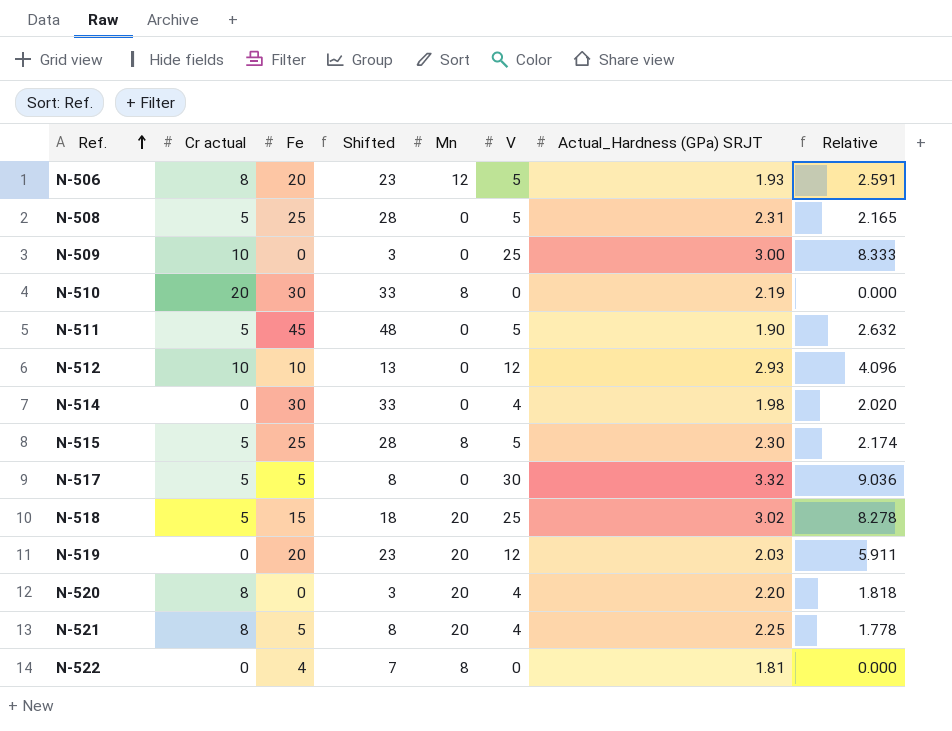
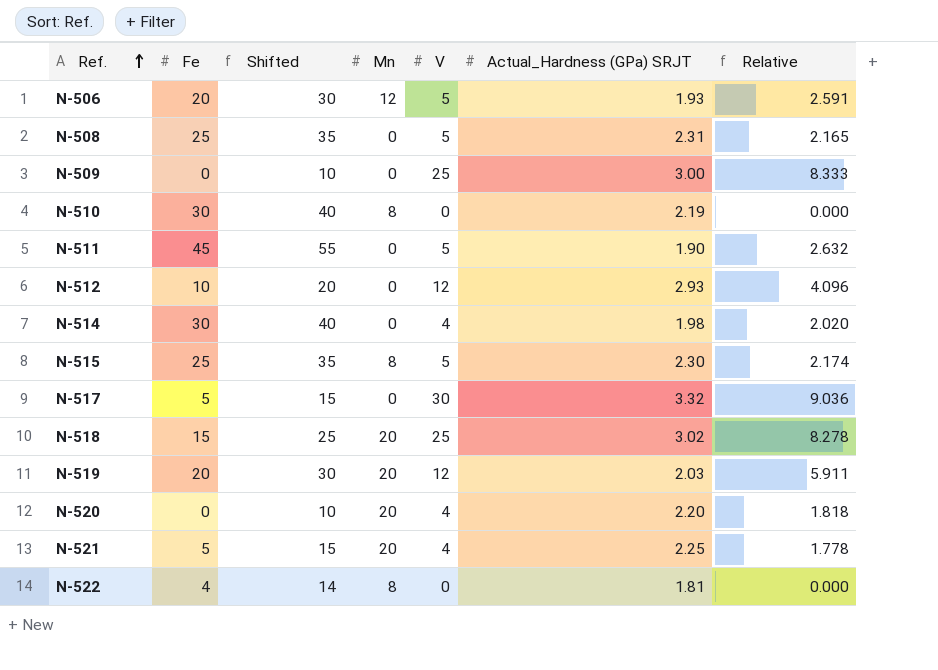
column Cr actual | position: 2 -> none
column Shifted | formula: [Fe] + 3 -> [Fe] + 10

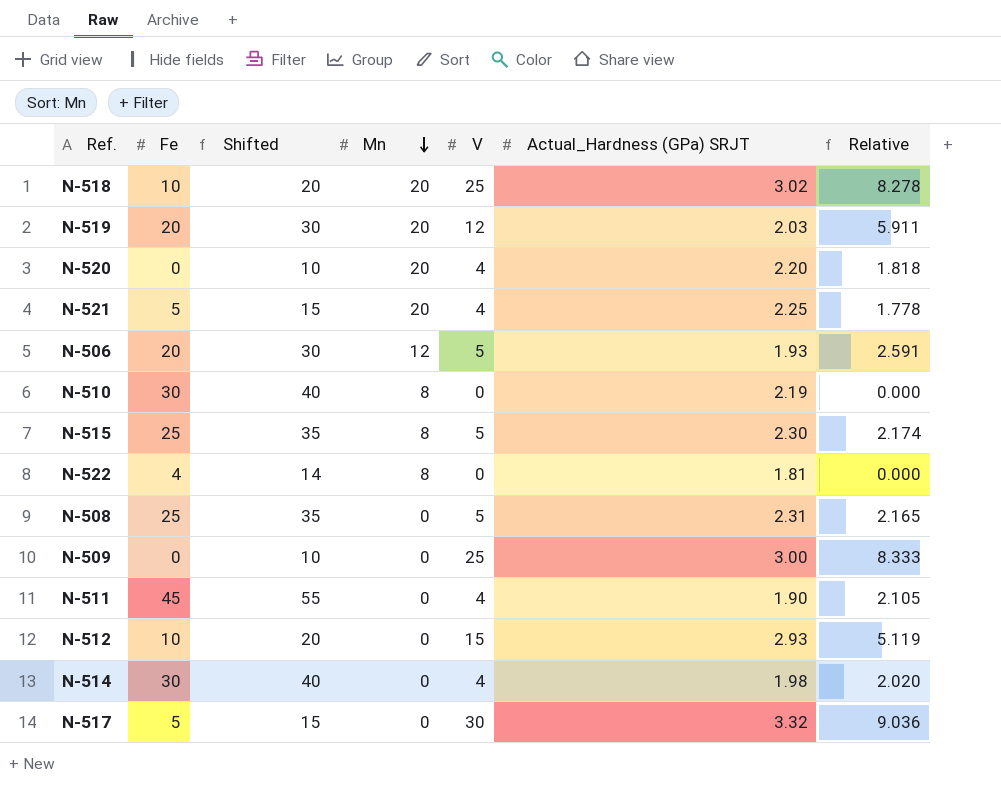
row order: Ref. ascending -> Mn descending
N-518 | Fe: 15 -> 10
N-518 | Shifted: 25 -> 20
N-511 | V: 5 -> 4
N-511 | Relative: 2.632 -> 2.105
N-512 | V: 12 -> 15
N-512 | Relative: 4.096 -> 5.119

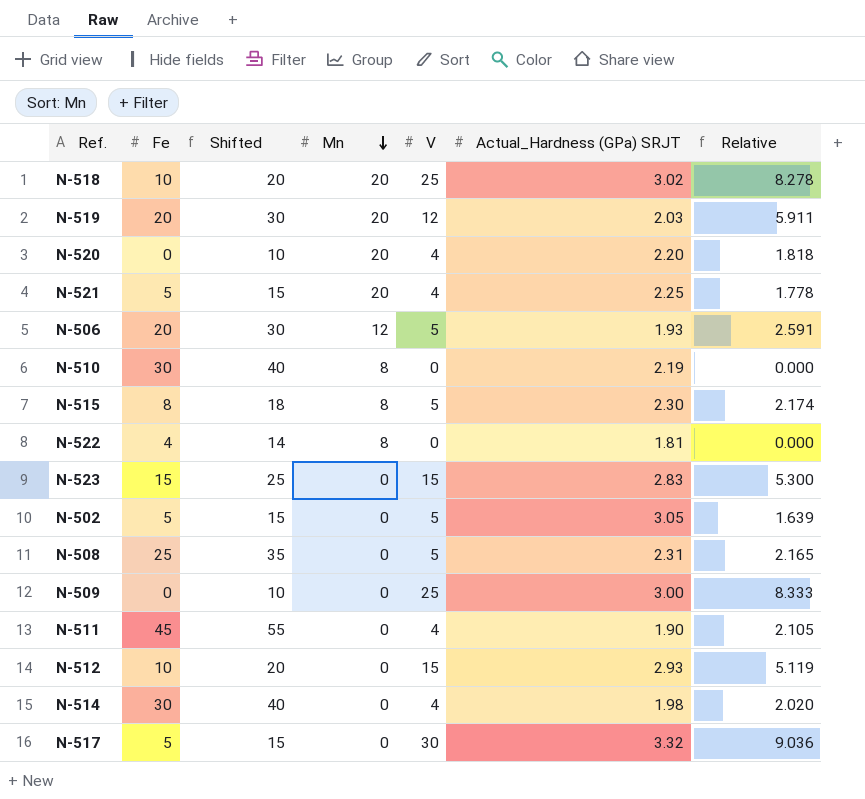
N-515 | Fe: 25 -> 8
N-515 | Shifted: 35 -> 18
row N-523: none -> 15 | 25 | 0 | 15 | 2.83 | 5.300
row N-502: none -> 5 | 15 | 0 | 5 | 3.05 | 1.639

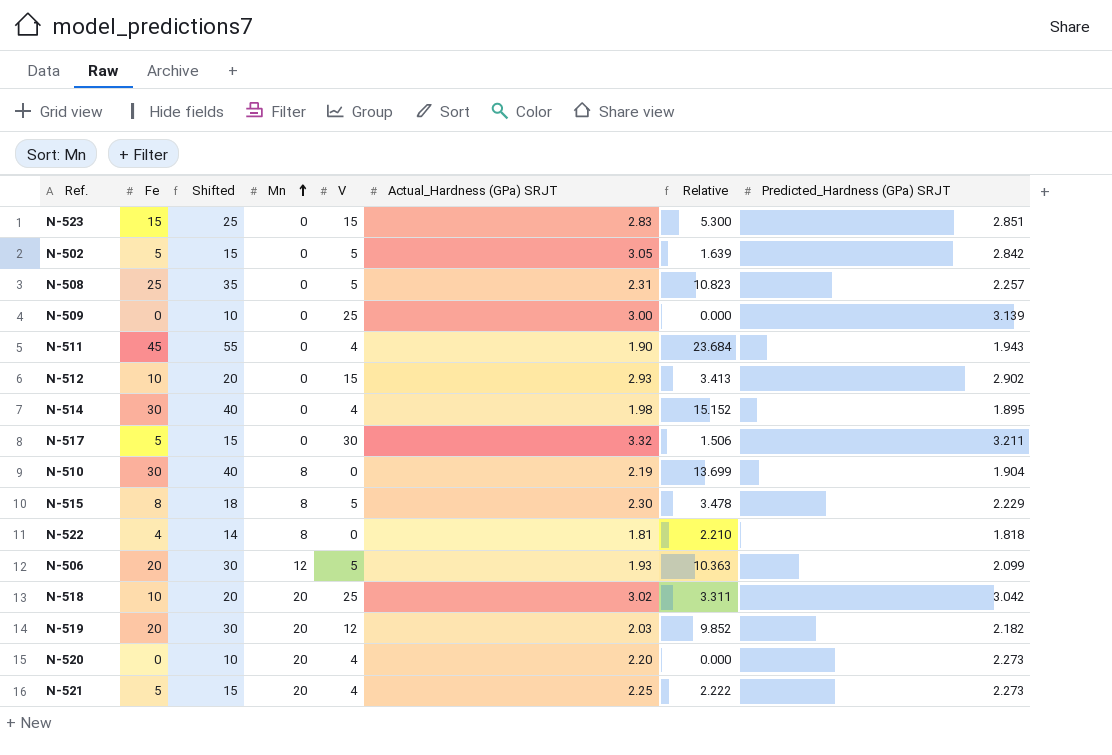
row order: Mn descending -> Mn ascending
column Relative | formula: [V] / [Actual_Hardness (GPa) SRJT] -> [Fe] / [Actual_Hardness (GPa) SRJT]
column Predicted_Hardness (GPa) SRJT | position: none -> 8

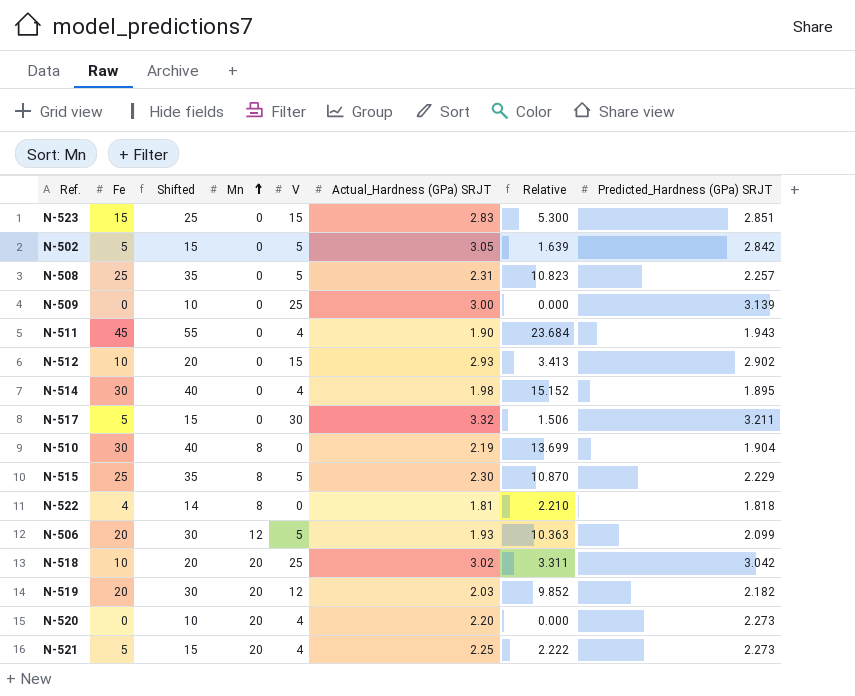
N-515 | Fe: 8 -> 25
N-515 | Shifted: 18 -> 35
N-515 | Relative: 3.478 -> 10.870

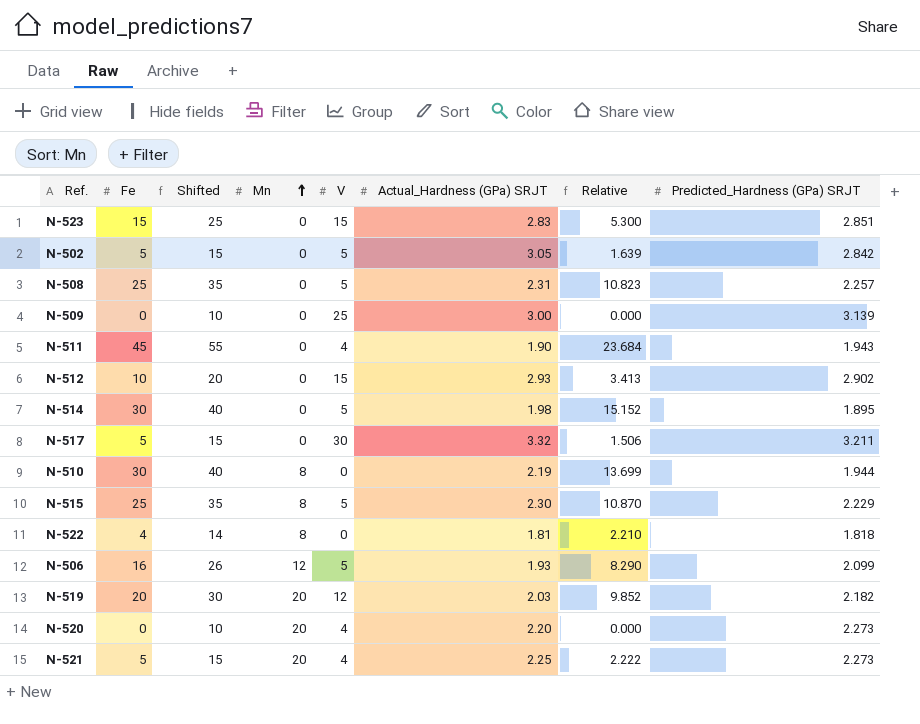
row N-518: 10 | 20 | 20 | 25 | 3.02 | 3.311 | 3.042 -> none
N-514 | V: 4 -> 5
N-510 | Predicted_Hardness (GPa) SRJT: 1.904 -> 1.944
N-506 | Fe: 20 -> 16
N-506 | Shifted: 30 -> 26
N-506 | Relative: 10.363 -> 8.290

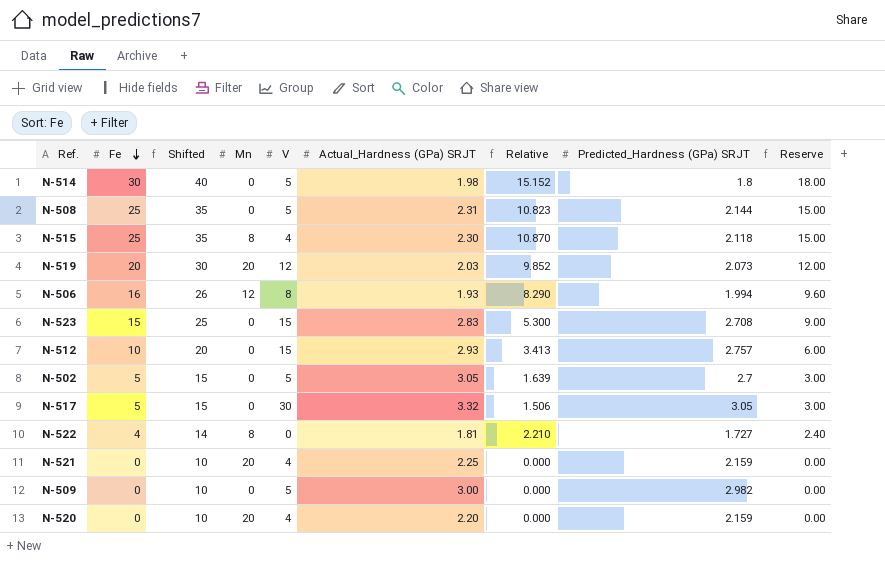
row order: Mn ascending -> Fe descending
column Reserve | formula: none -> [Fe] * 0.6
row N-511: 45 | 55 | 0 | 4 | 1.90 | 23.684 | 1.943 -> none
row N-510: 30 | 40 | 8 | 0 | 2.19 | 13.699 | 1.944 -> none
N-514 | Predicted_Hardness (GPa) SRJT: 1.895 -> 1.8
N-508 | Predicted_Hardness (GPa) SRJT: 2.257 -> 2.144
N-515 | V: 5 -> 4
N-515 | Predicted_Hardness (GPa) SRJT: 2.229 -> 2.118
N-519 | Predicted_Hardness (GPa) SRJT: 2.182 -> 2.073
N-506 | V: 5 -> 8
N-506 | Predicted_Hardness (GPa) SRJT: 2.099 -> 1.994
N-523 | Predicted_Hardness (GPa) SRJT: 2.851 -> 2.708
N-512 | Predicted_Hardness (GPa) SRJT: 2.902 -> 2.757
N-502 | Predicted_Hardness (GPa) SRJT: 2.842 -> 2.7
N-517 | Predicted_Hardness (GPa) SRJT: 3.211 -> 3.05
N-522 | Predicted_Hardness (GPa) SRJT: 1.818 -> 1.727
N-521 | Fe: 5 -> 0
N-521 | Shifted: 15 -> 10
N-521 | Relative: 2.222 -> 0.000
N-521 | Predicted_Hardness (GPa) SRJT: 2.273 -> 2.159
N-509 | V: 25 -> 5
N-509 | Predicted_Hardness (GPa) SRJT: 3.139 -> 2.982
N-520 | Predicted_Hardness (GPa) SRJT: 2.273 -> 2.159

